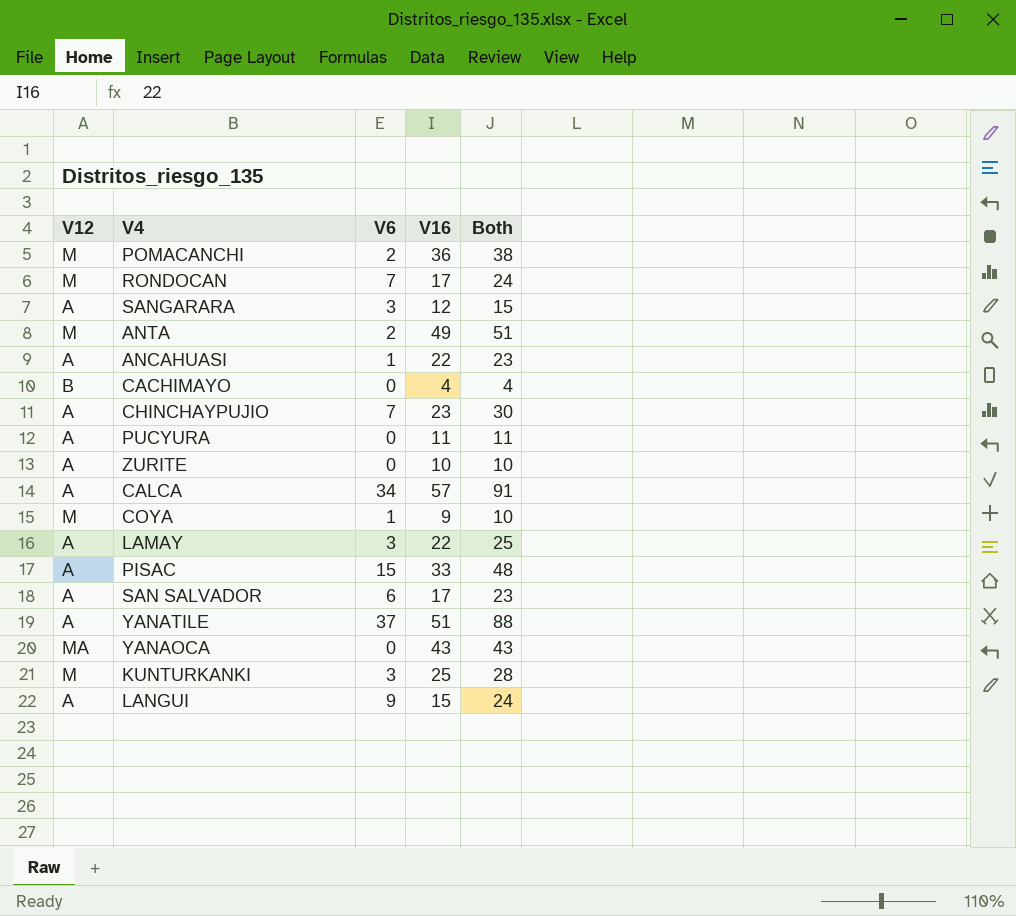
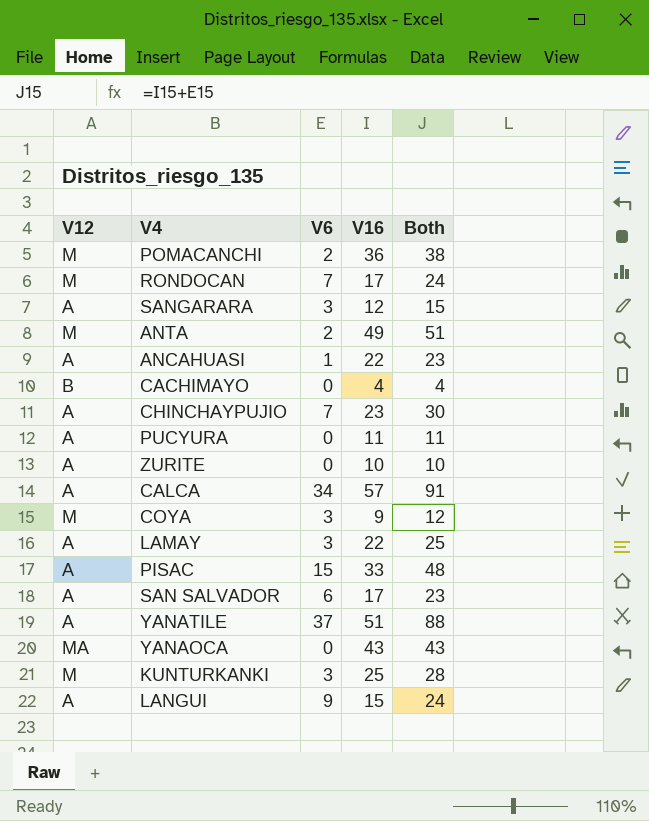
COYA | V6: 1 -> 3
COYA | Both: 10 -> 12

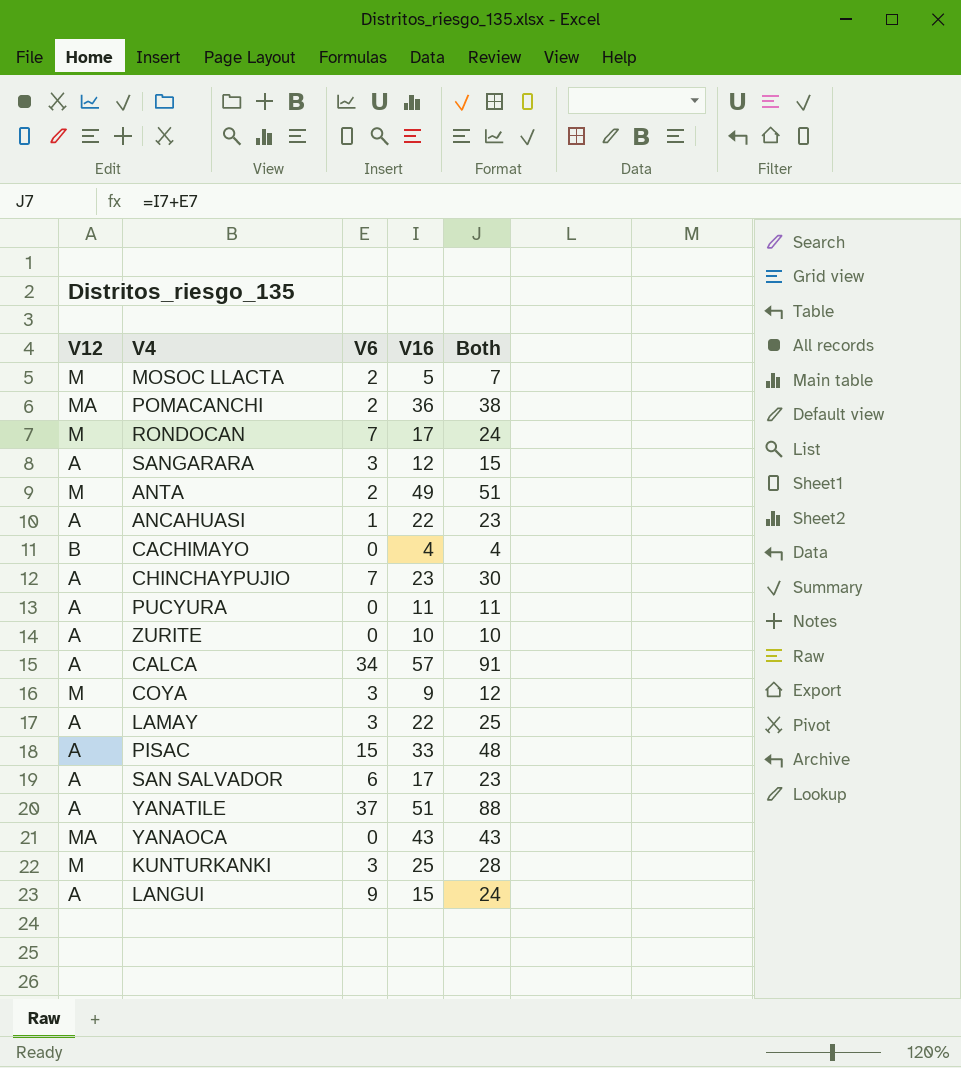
row MOSOC LLACTA: none -> M | 2 | 5 | 7
POMACANCHI | V12: M -> MA

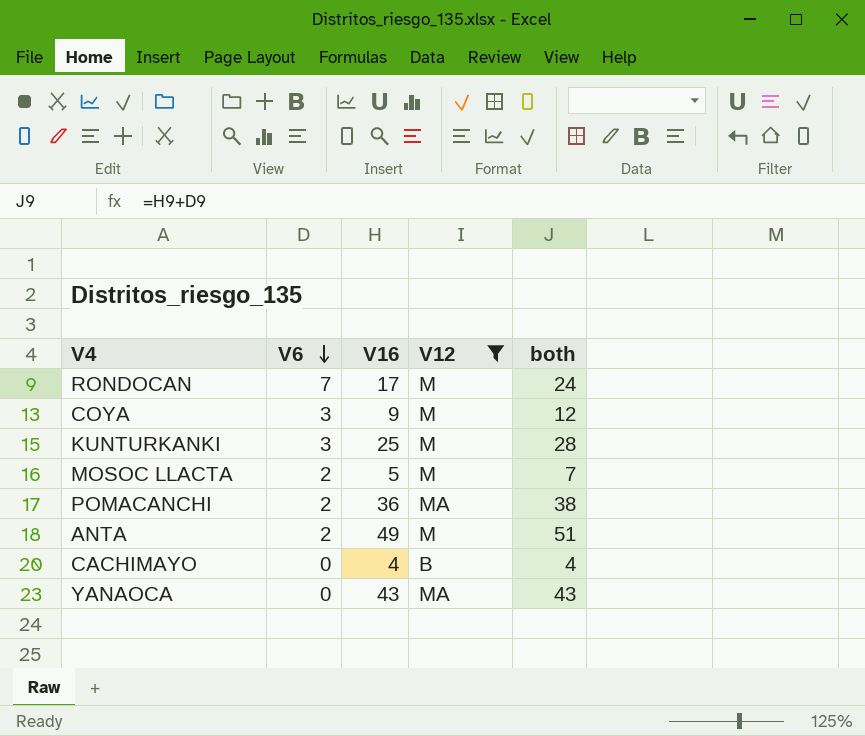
filter: none -> V12 != A
row order: none -> V6 descending
column V12 | position: 1 -> 4
column name: Both -> both

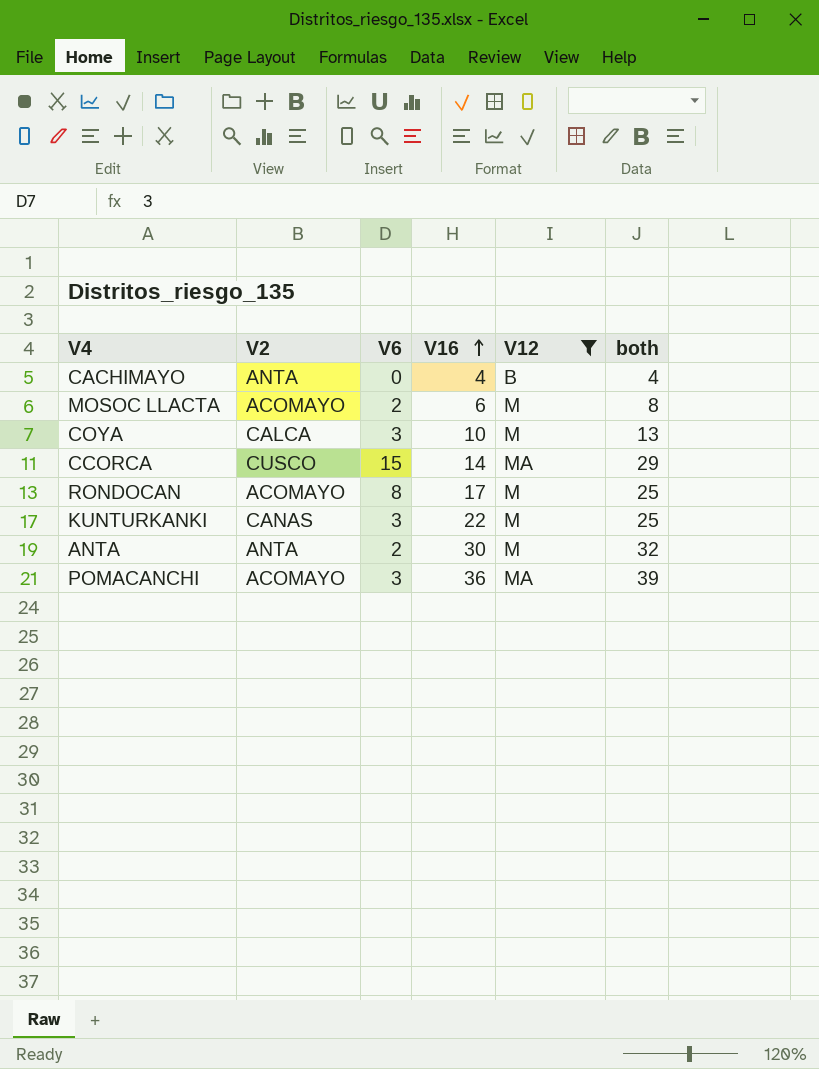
row order: V6 descending -> V16 ascending
column V2 | position: none -> 2
row YANAOCA: 0 | 43 | MA | 43 -> none
MOSOC LLACTA | V16: 5 -> 6
MOSOC LLACTA | both: 7 -> 8
COYA | V16: 9 -> 10
COYA | both: 12 -> 13
row CCORCA: none -> CUSCO | 15 | 14 | MA | 29
RONDOCAN | V6: 7 -> 8
RONDOCAN | both: 24 -> 25
KUNTURKANKI | V16: 25 -> 22
KUNTURKANKI | both: 28 -> 25
ANTA | V16: 49 -> 30
ANTA | both: 51 -> 32
POMACANCHI | V6: 2 -> 3
POMACANCHI | both: 38 -> 39

